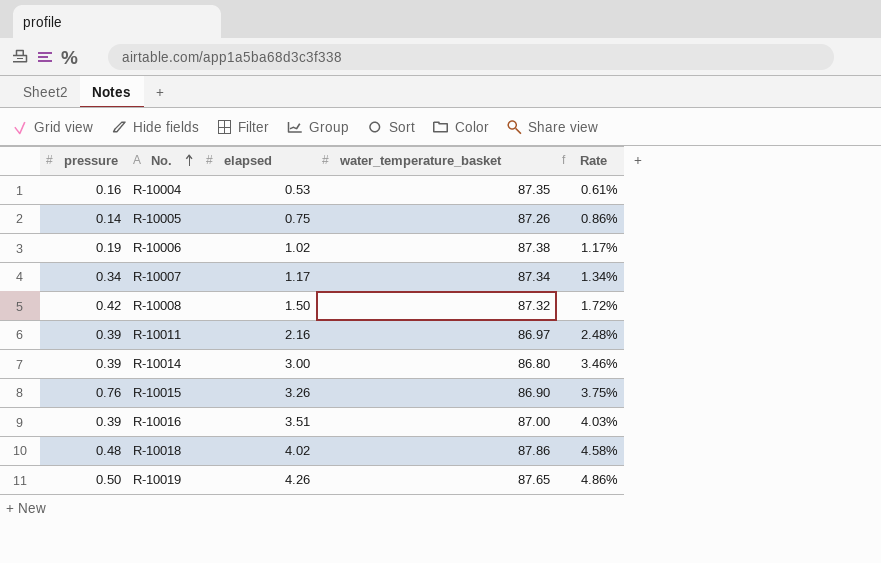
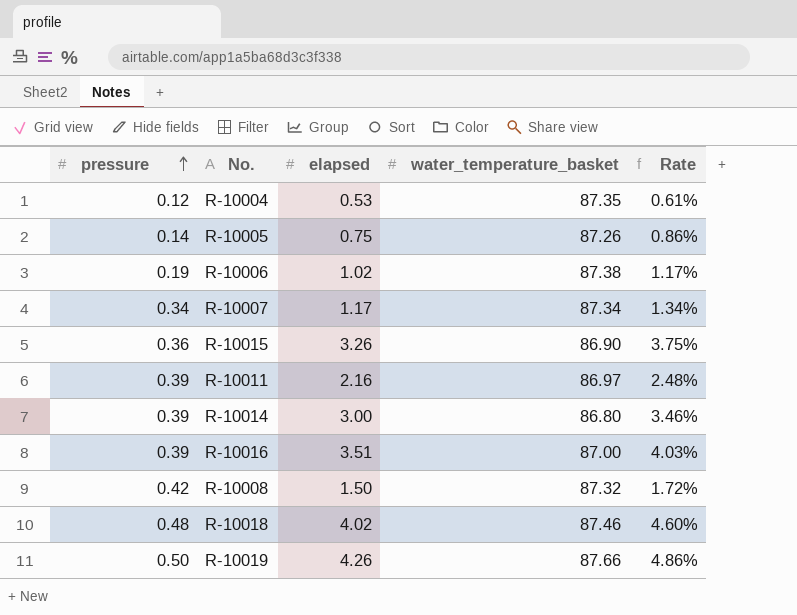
row order: No. ascending -> pressure ascending
R-10004 | pressure: 0.16 -> 0.12
R-10015 | pressure: 0.76 -> 0.36
R-10018 | water_temperature_basket: 87.86 -> 87.46
R-10018 | Rate: 4.58% -> 4.60%
R-10019 | water_temperature_basket: 87.65 -> 87.66

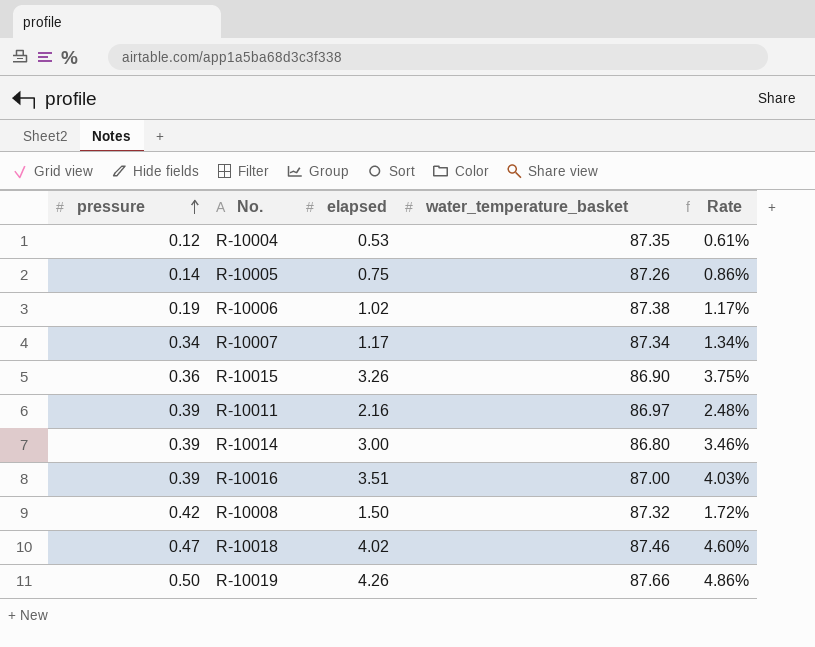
R-10018 | pressure: 0.48 -> 0.47

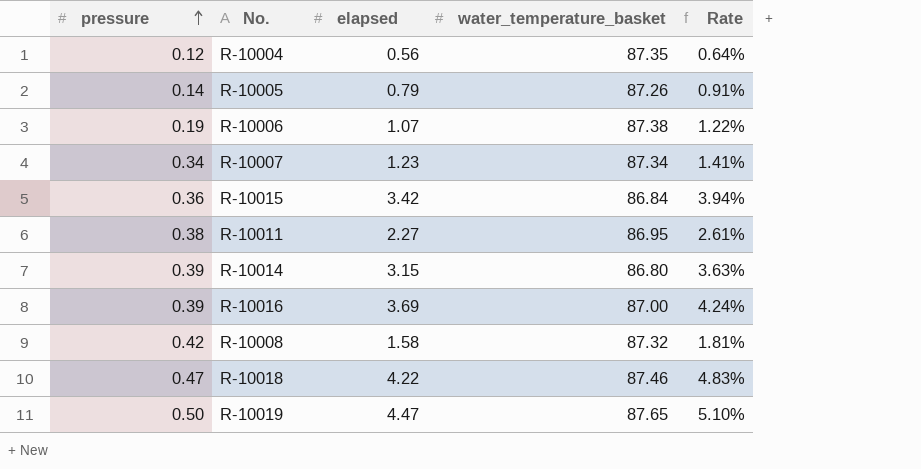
R-10004 | elapsed: 0.53 -> 0.56
R-10004 | Rate: 0.61% -> 0.64%
R-10005 | elapsed: 0.75 -> 0.79
R-10005 | Rate: 0.86% -> 0.91%
R-10006 | elapsed: 1.02 -> 1.07
R-10006 | Rate: 1.17% -> 1.22%
R-10007 | elapsed: 1.17 -> 1.23
R-10007 | Rate: 1.34% -> 1.41%
R-10015 | elapsed: 3.26 -> 3.42
R-10015 | water_temperature_basket: 86.90 -> 86.84
R-10015 | Rate: 3.75% -> 3.94%
R-10011 | pressure: 0.39 -> 0.38
R-10011 | elapsed: 2.16 -> 2.27
R-10011 | water_temperature_basket: 86.97 -> 86.95
R-10011 | Rate: 2.48% -> 2.61%
R-10014 | elapsed: 3.00 -> 3.15
R-10014 | Rate: 3.46% -> 3.63%
R-10016 | elapsed: 3.51 -> 3.69
R-10016 | Rate: 4.03% -> 4.24%
R-10008 | elapsed: 1.50 -> 1.58
R-10008 | Rate: 1.72% -> 1.81%
R-10018 | elapsed: 4.02 -> 4.22
R-10018 | Rate: 4.60% -> 4.83%
R-10019 | elapsed: 4.26 -> 4.47
R-10019 | water_temperature_basket: 87.66 -> 87.65
R-10019 | Rate: 4.86% -> 5.10%

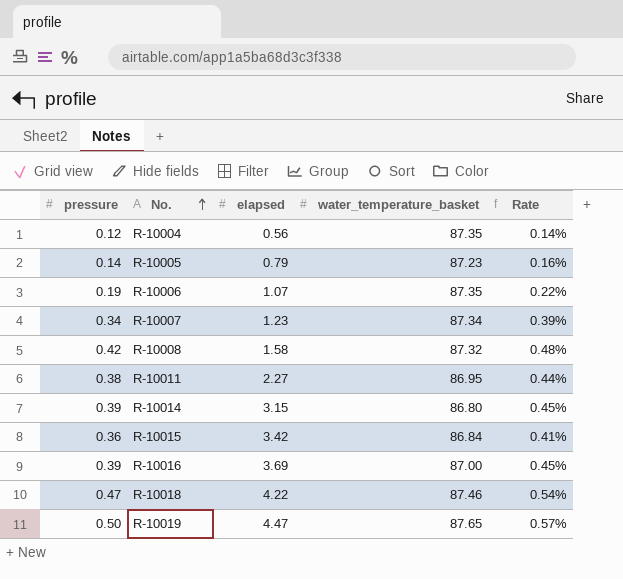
row order: pressure ascending -> No. ascending
column Rate | formula: [elapsed] / [water_temperature_basket] -> [pressure] / [water_temperature_basket]
R-10005 | water_temperature_basket: 87.26 -> 87.23
R-10006 | water_temperature_basket: 87.38 -> 87.35

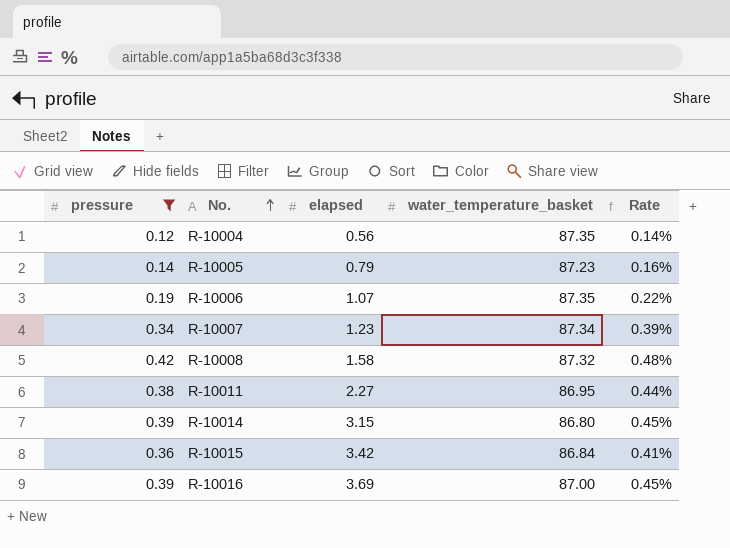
filter: none -> pressure <= 0.42

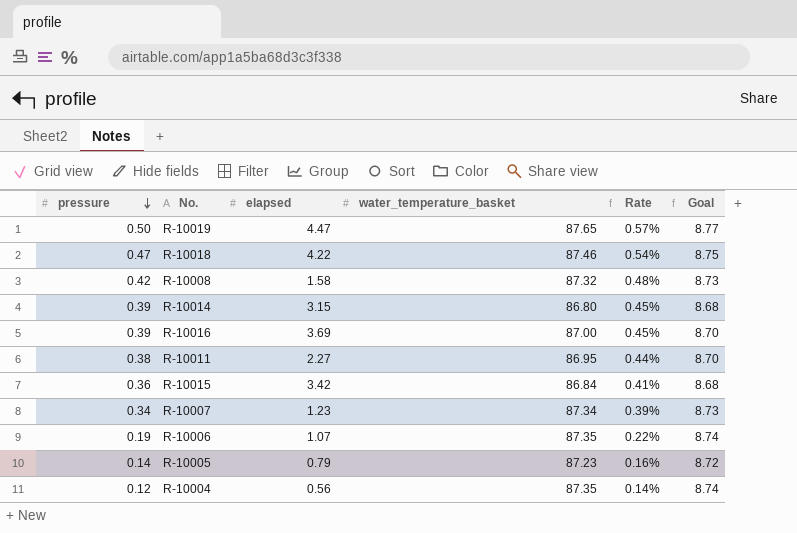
filter: pressure <= 0.42 -> none
row order: No. ascending -> pressure descending
column Goal | formula: none -> [water_temperature_basket] * 0.1

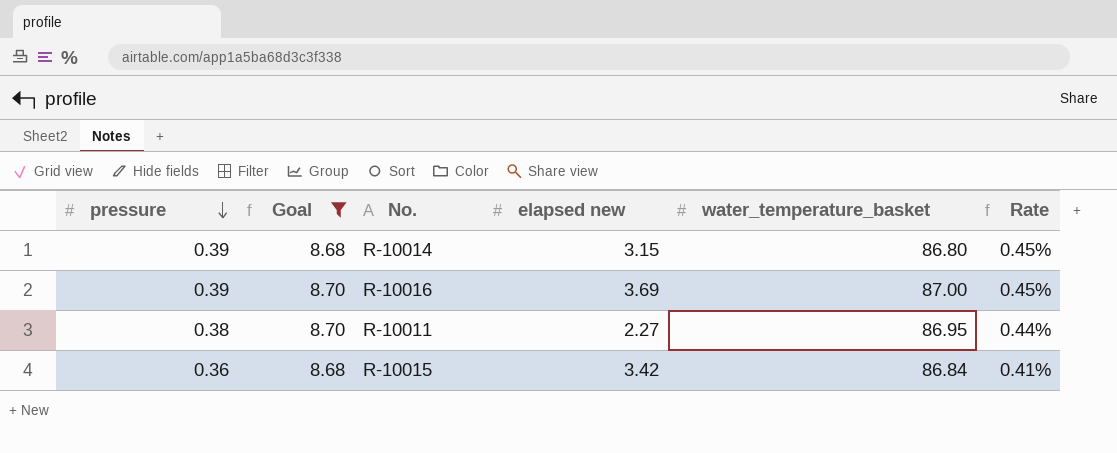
filter: none -> Goal <= 8.70
column Goal | position: 6 -> 2
column name: elapsed -> elapsed new

